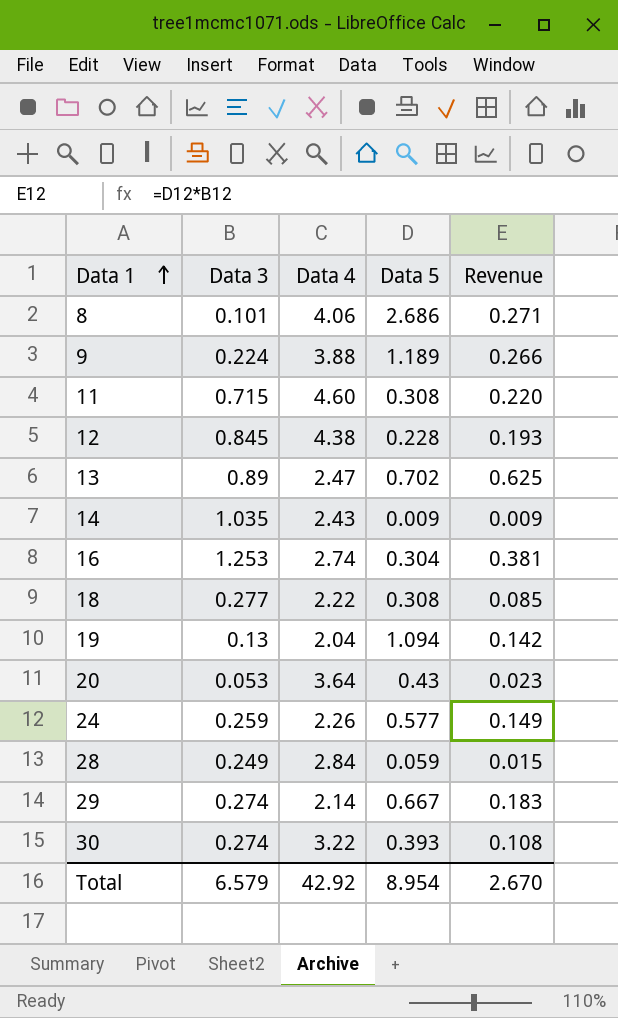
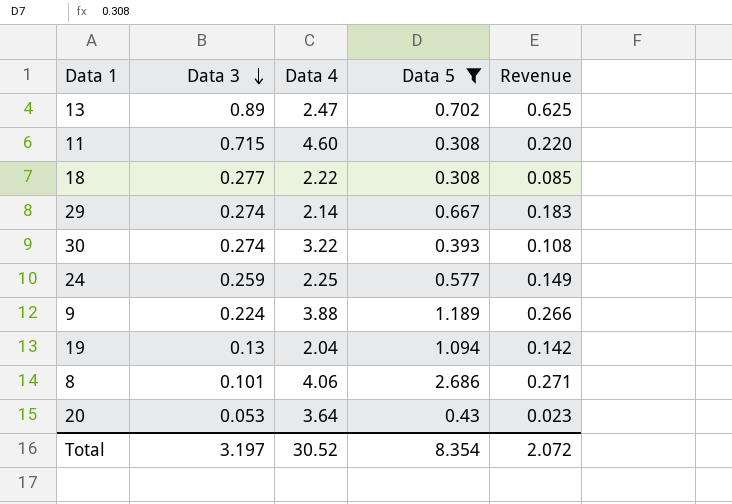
filter: none -> Data 5 >= 0.308
row order: Data 1 ascending -> Data 3 descending
24 | Data 4: 2.26 -> 2.25
Total | Data 3: 6.579 -> 3.197
Total | Data 4: 42.92 -> 30.52
Total | Data 5: 8.954 -> 8.354
Total | Revenue: 2.670 -> 2.072

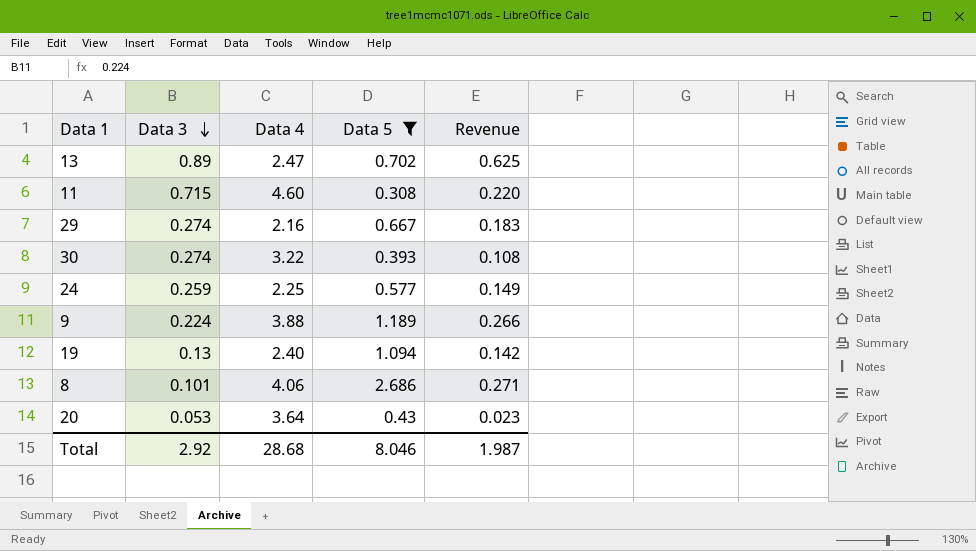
row 18: 0.277 | 2.22 | 0.308 | 0.085 -> none
29 | Data 4: 2.14 -> 2.16
19 | Data 4: 2.04 -> 2.40
Total | Data 3: 3.197 -> 2.92
Total | Data 4: 30.52 -> 28.68
Total | Data 5: 8.354 -> 8.046
Total | Revenue: 2.072 -> 1.987

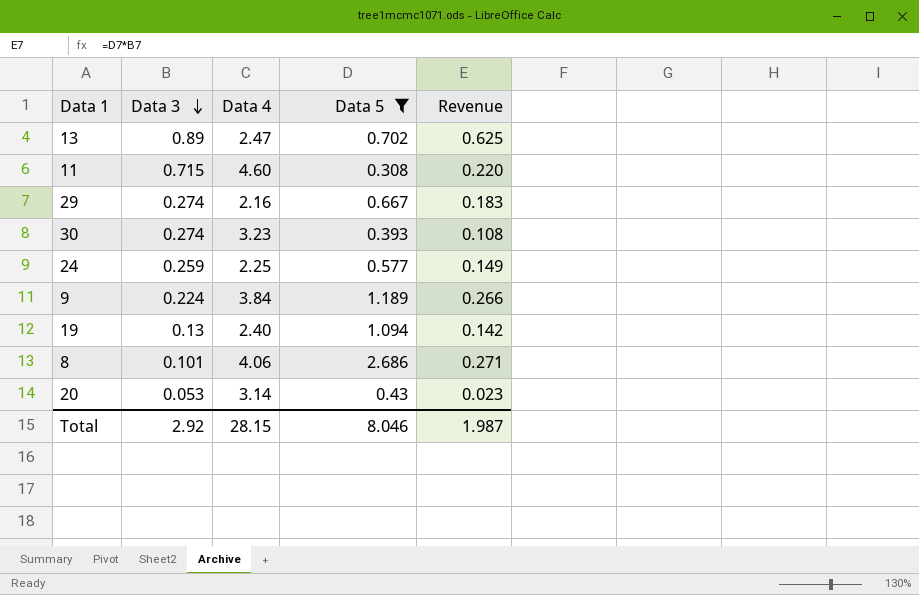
30 | Data 4: 3.22 -> 3.23
9 | Data 4: 3.88 -> 3.84
20 | Data 4: 3.64 -> 3.14
Total | Data 4: 28.68 -> 28.15

